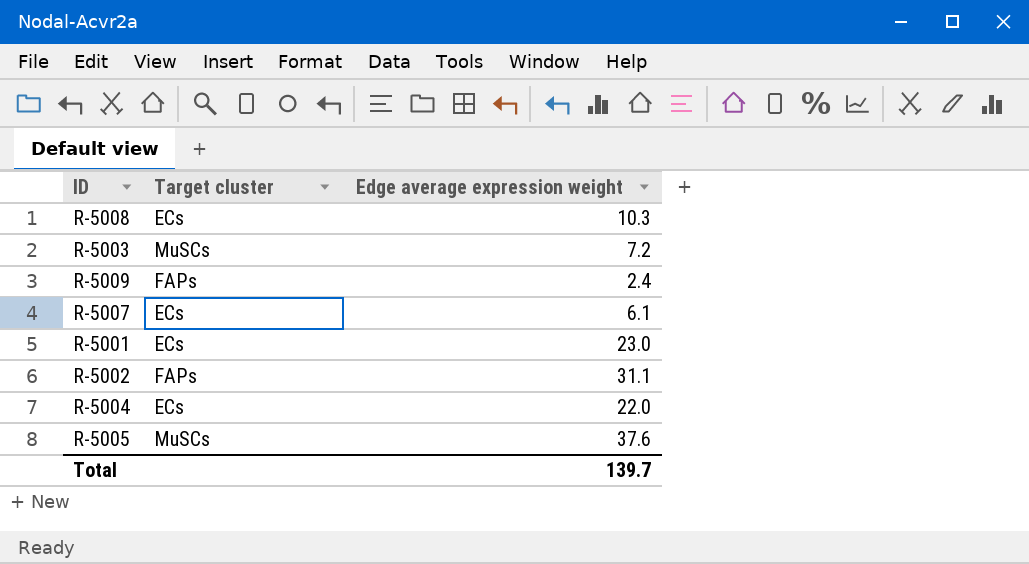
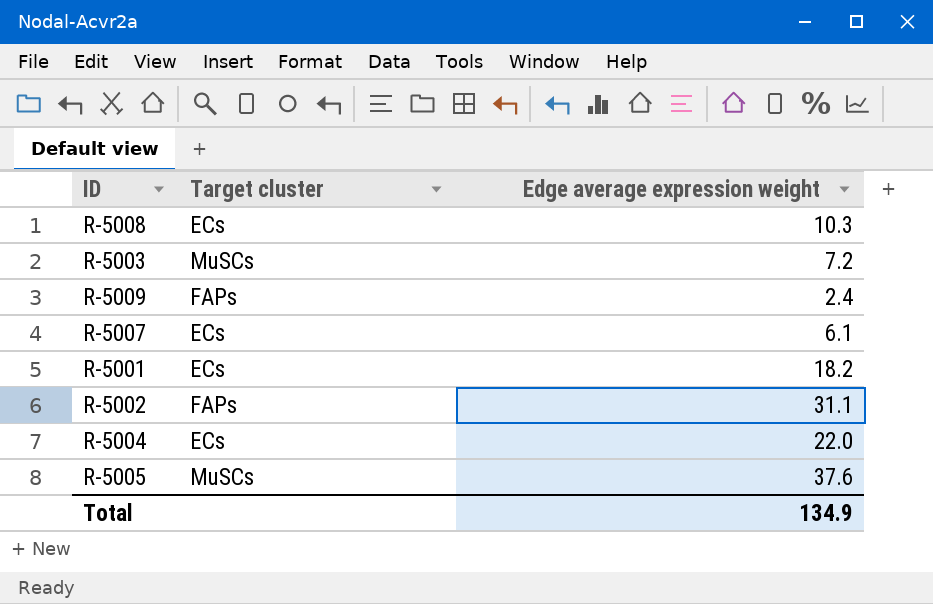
R-5001 | Edge average expression weight: 23.0 -> 18.2
Total | Edge average expression weight: 139.7 -> 134.9

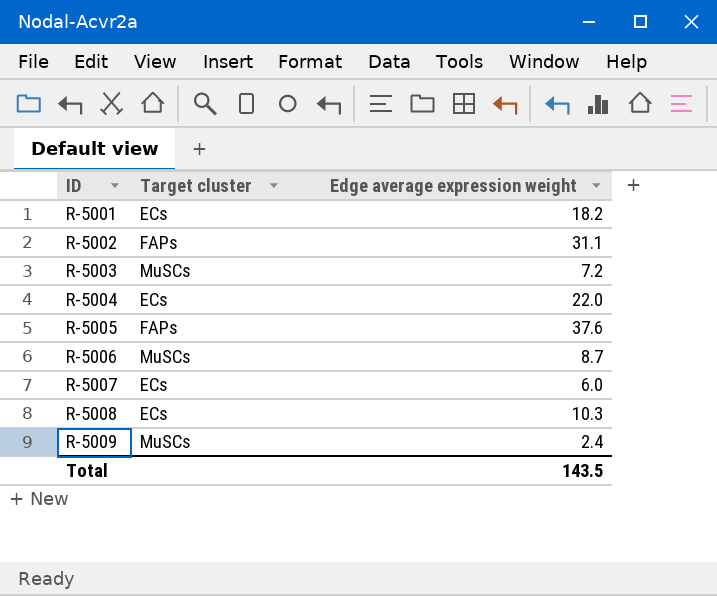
row order: none -> ID ascending
R-5005 | Target cluster: MuSCs -> FAPs
row R-5006: none -> MuSCs | 8.7
R-5007 | Edge average expression weight: 6.1 -> 6.0
R-5009 | Target cluster: FAPs -> MuSCs
Total | Edge average expression weight: 134.9 -> 143.5

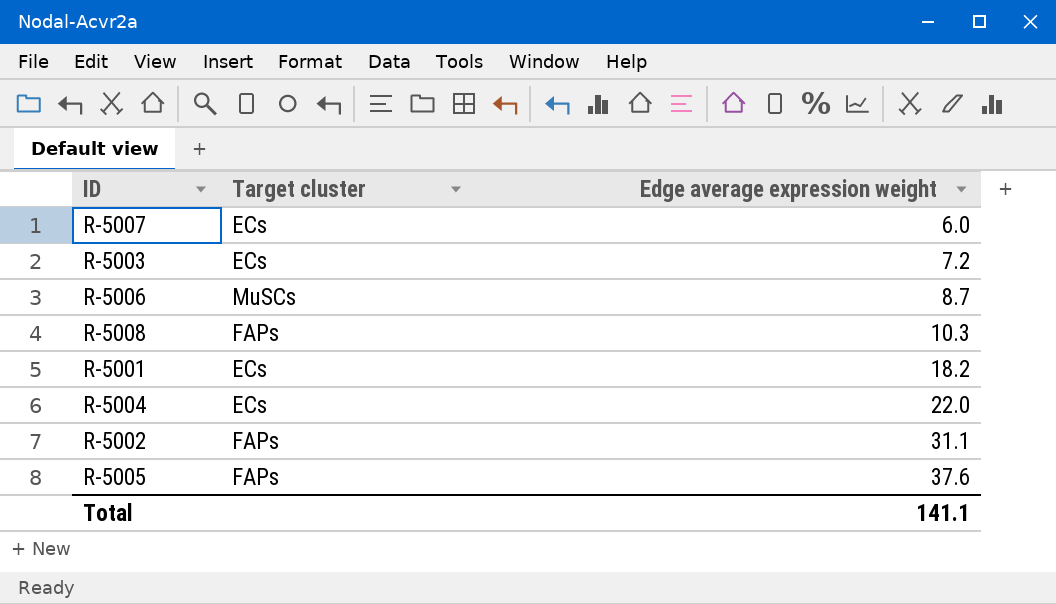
row order: ID ascending -> Edge average expression weight ascending
row R-5009: MuSCs | 2.4 -> none
R-5003 | Target cluster: MuSCs -> ECs
R-5008 | Target cluster: ECs -> FAPs
Total | Edge average expression weight: 143.5 -> 141.1

